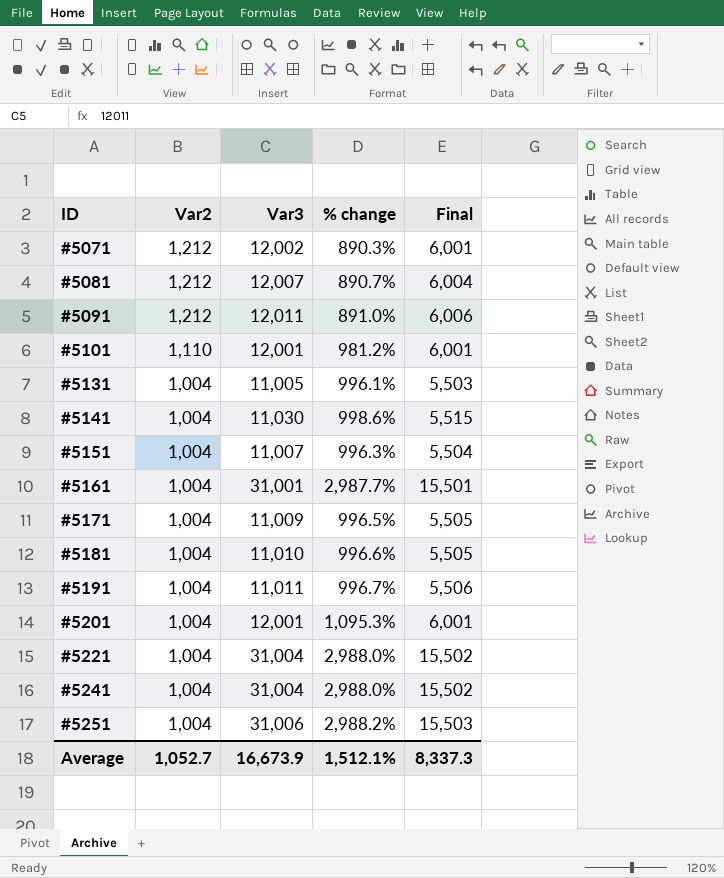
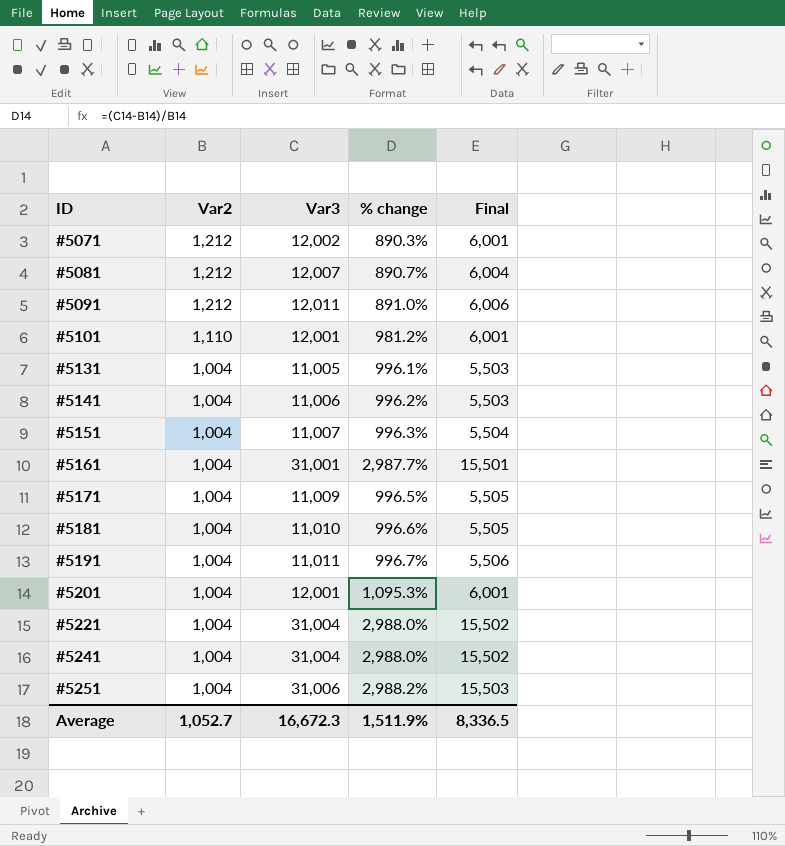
#5141 | Var3: 11,030 -> 11,006
#5141 | % change: 998.6% -> 996.2%
#5141 | Final: 5,515 -> 5,503
Average | Var3: 16,673.9 -> 16,672.3
Average | % change: 1,512.1% -> 1,511.9%
Average | Final: 8,337.3 -> 8,336.5

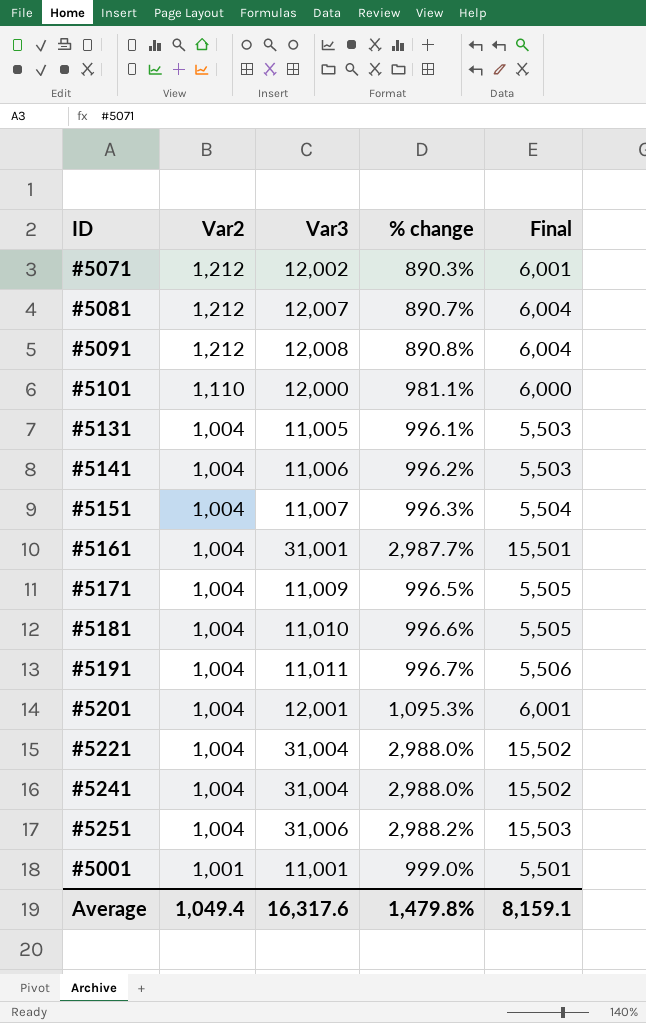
#5091 | Var3: 12,011 -> 12,008
#5091 | % change: 891.0% -> 890.8%
#5091 | Final: 6,006 -> 6,004
#5101 | Var3: 12,001 -> 12,000
#5101 | % change: 981.2% -> 981.1%
#5101 | Final: 6,001 -> 6,000
row #5001: none -> 1,001 | 11,001 | 999.0% | 5,501
Average | Var2: 1,052.7 -> 1,049.4
Average | Var3: 16,672.3 -> 16,317.6
Average | % change: 1,511.9% -> 1,479.8%
Average | Final: 8,336.5 -> 8,159.1

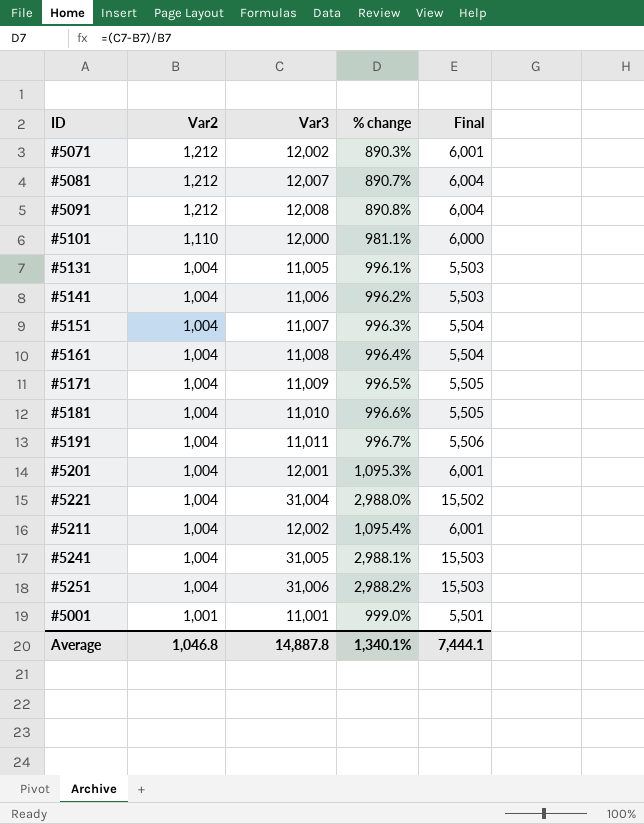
#5161 | Var3: 31,001 -> 11,008
#5161 | % change: 2,987.7% -> 996.4%
#5161 | Final: 15,501 -> 5,504
row #5211: none -> 1,004 | 12,002 | 1,095.4% | 6,001
#5241 | Var3: 31,004 -> 31,005
#5241 | % change: 2,988.0% -> 2,988.1%
#5241 | Final: 15,502 -> 15,503
Average | Var2: 1,049.4 -> 1,046.8
Average | Var3: 16,317.6 -> 14,887.8
Average | % change: 1,479.8% -> 1,340.1%
Average | Final: 8,159.1 -> 7,444.1

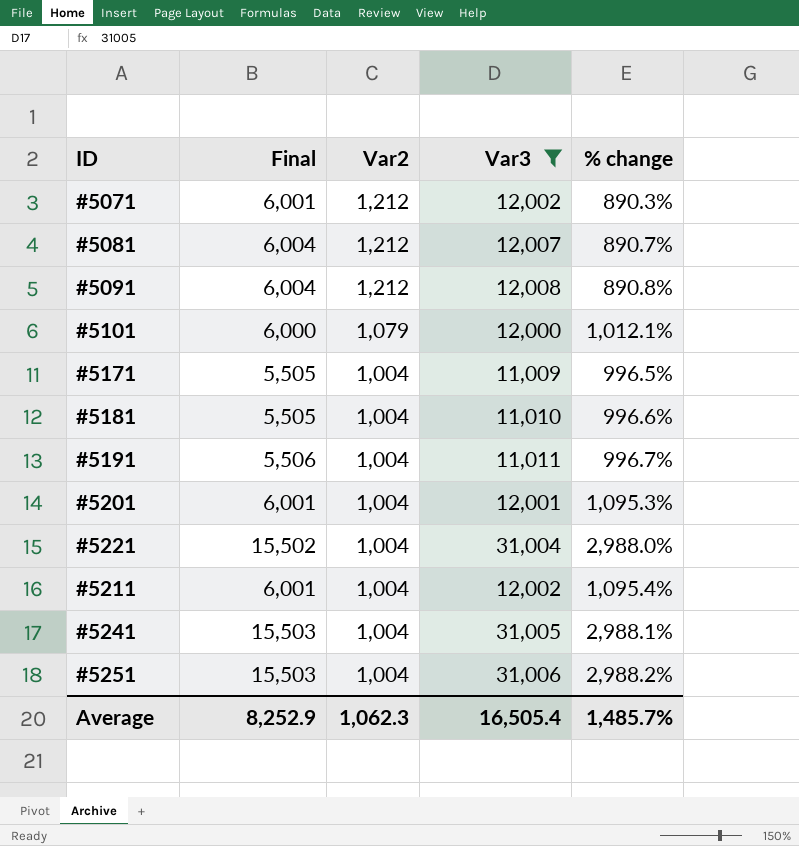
filter: none -> Var3 >= 11,009
column Final | position: 5 -> 2
#5101 | Var2: 1,110 -> 1,079
#5101 | % change: 981.1% -> 1,012.1%
Average | Final: 7,444.1 -> 8,252.9
Average | Var2: 1,046.8 -> 1,062.3
Average | Var3: 14,887.8 -> 16,505.4
Average | % change: 1,340.1% -> 1,485.7%

